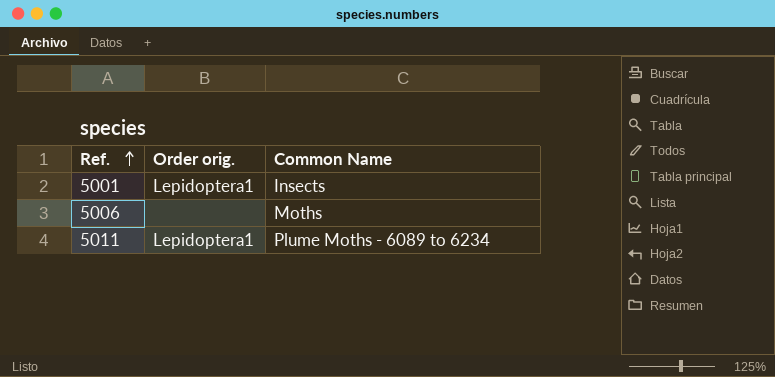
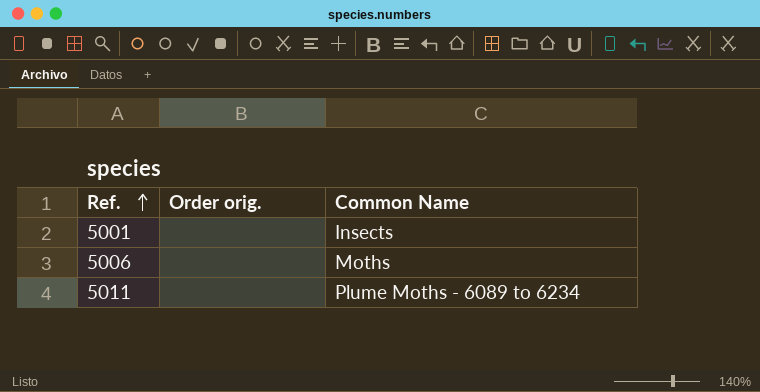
5001 | Order orig.: Lepidoptera1 -> none
5011 | Order orig.: Lepidoptera1 -> none

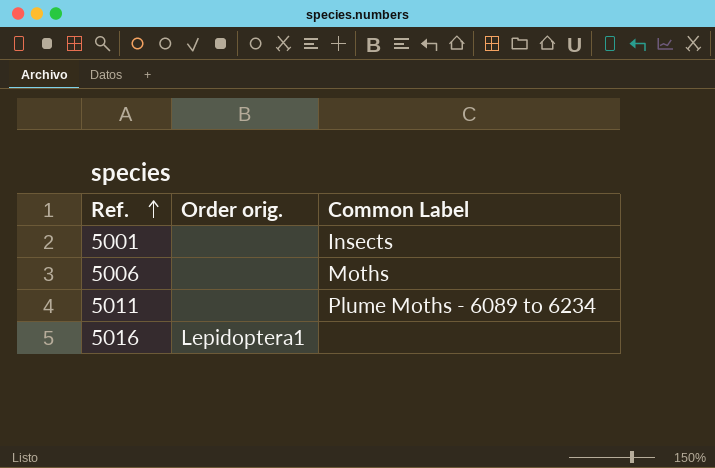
column name: Common Name -> Common Label
row 5016: none -> Lepidoptera1 | none

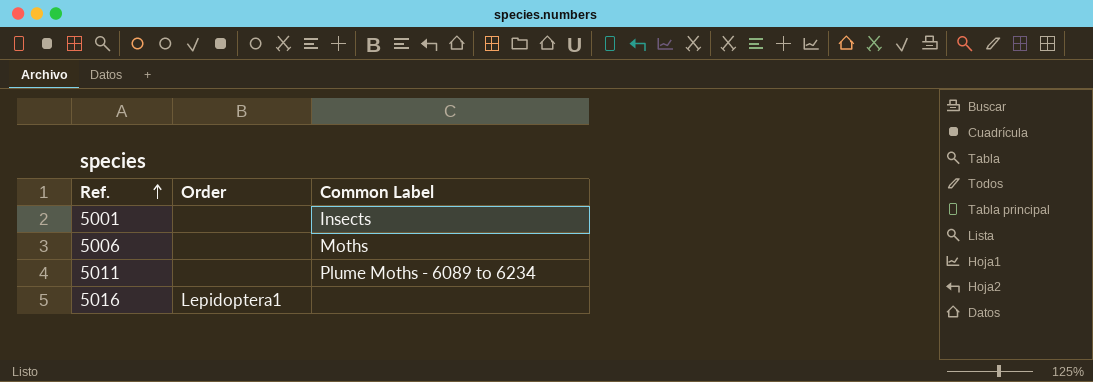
column name: Order orig. -> Order

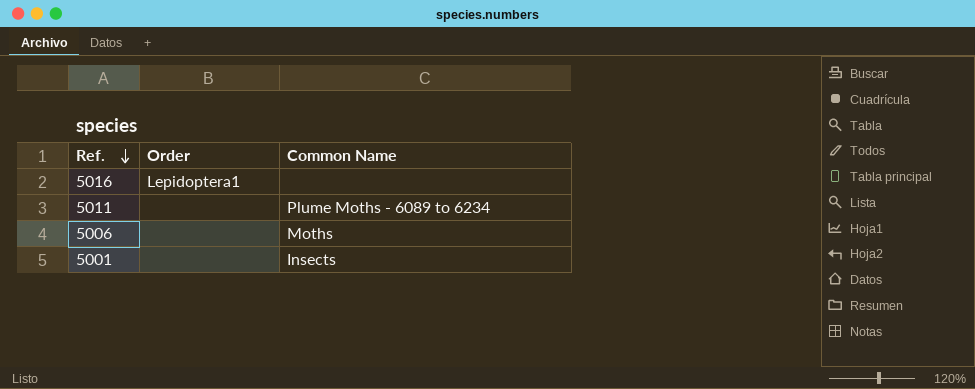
row order: Ref. ascending -> Ref. descending
column name: Common Label -> Common Name

